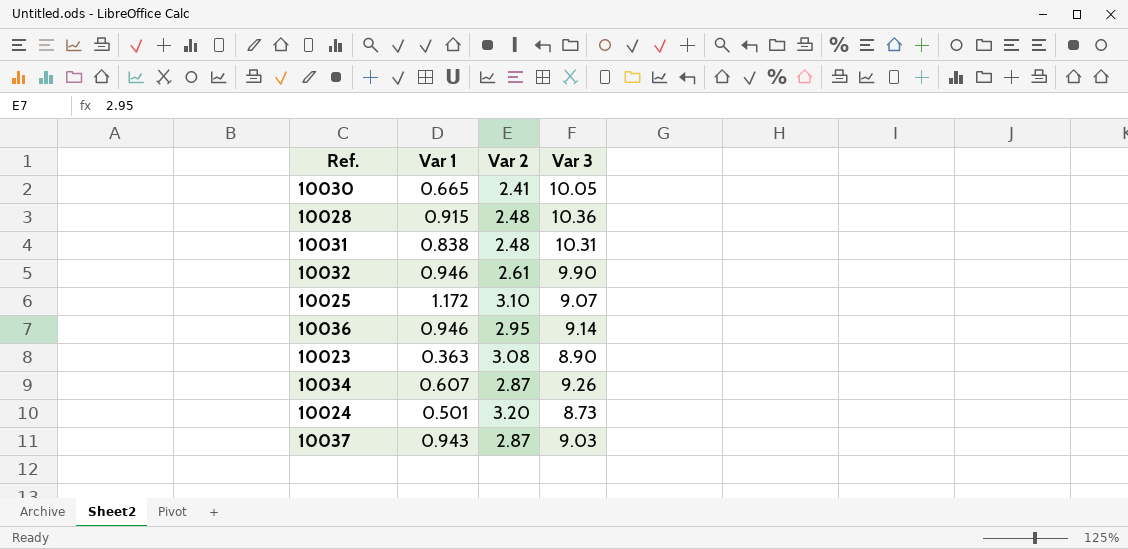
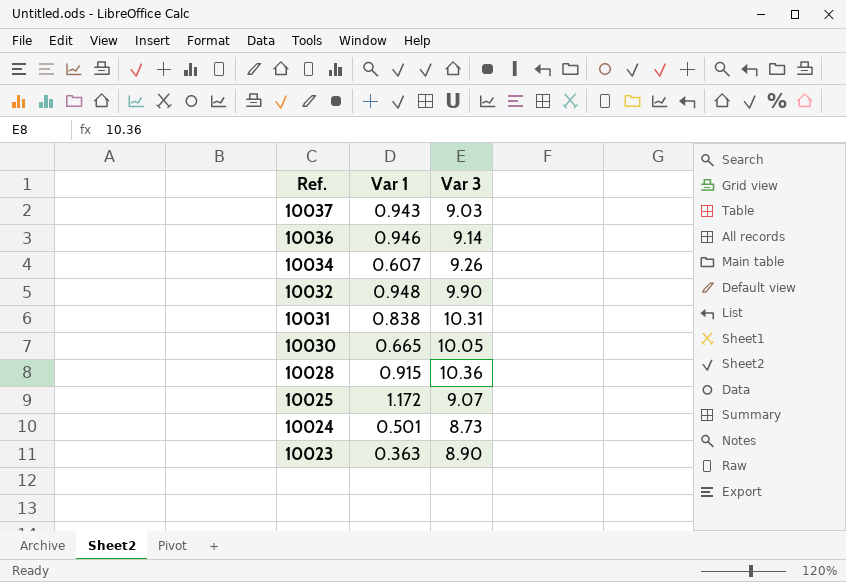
row order: none -> Ref. descending
column Var 2 | position: 3 -> none
10032 | Var 1: 0.946 -> 0.948

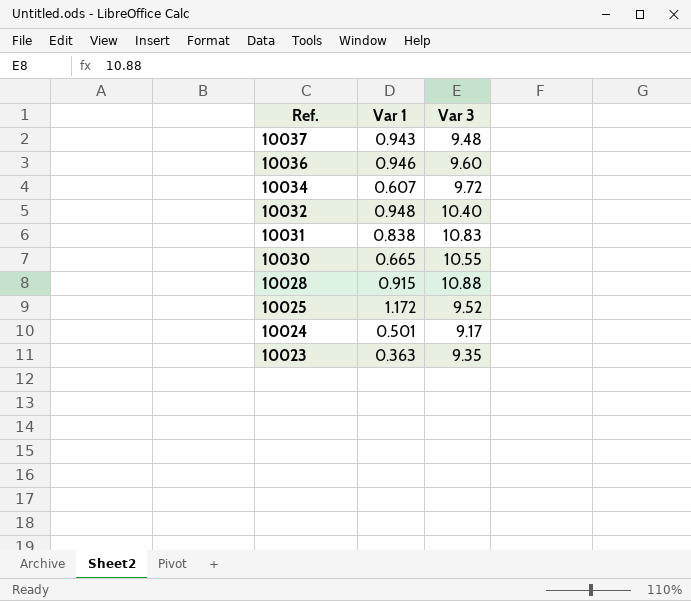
10037 | Var 3: 9.03 -> 9.48
10036 | Var 3: 9.14 -> 9.60
10034 | Var 3: 9.26 -> 9.72
10032 | Var 3: 9.90 -> 10.40
10031 | Var 3: 10.31 -> 10.83
10030 | Var 3: 10.05 -> 10.55
10028 | Var 3: 10.36 -> 10.88
10025 | Var 3: 9.07 -> 9.52
10024 | Var 3: 8.73 -> 9.17
10023 | Var 3: 8.90 -> 9.35

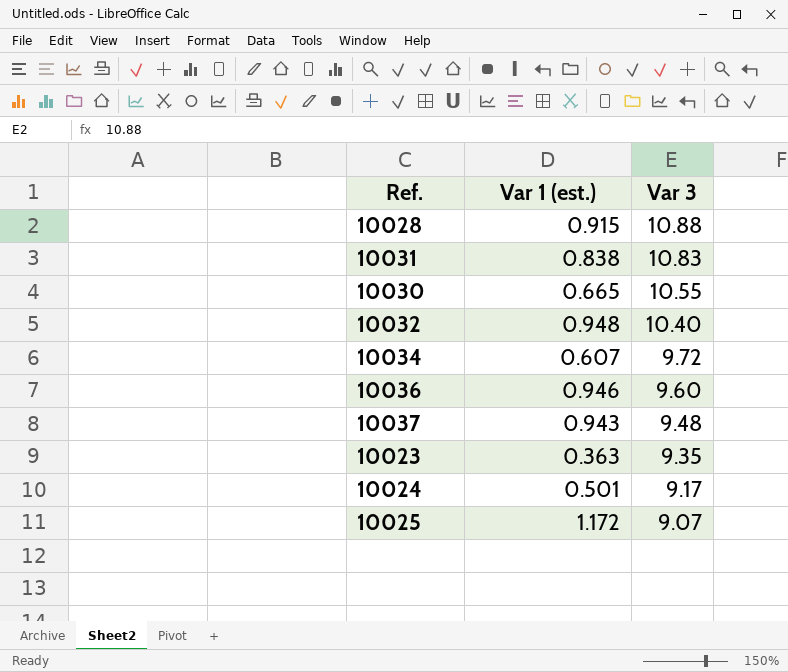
row order: Ref. descending -> Var 3 descending
column name: Var 1 -> Var 1 (est.)
10025 | Var 3: 9.52 -> 9.07

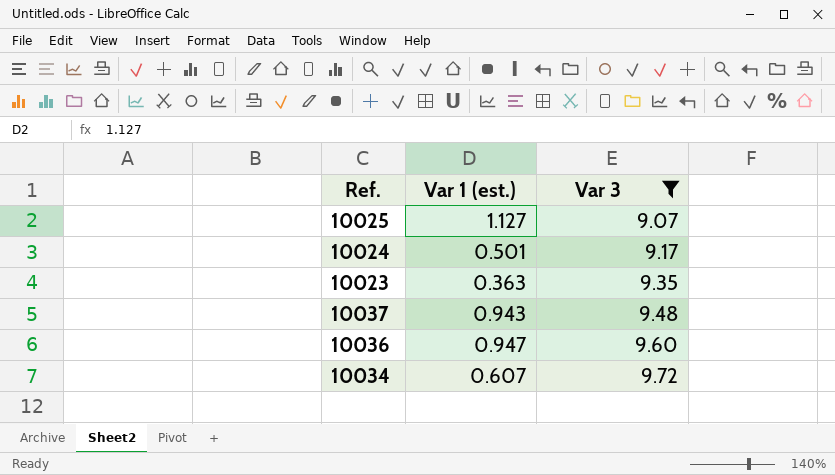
filter: none -> Var 3 <= 9.72
row order: Var 3 descending -> Var 3 ascending
10025 | Var 1 (est.): 1.172 -> 1.127
10036 | Var 1 (est.): 0.946 -> 0.947

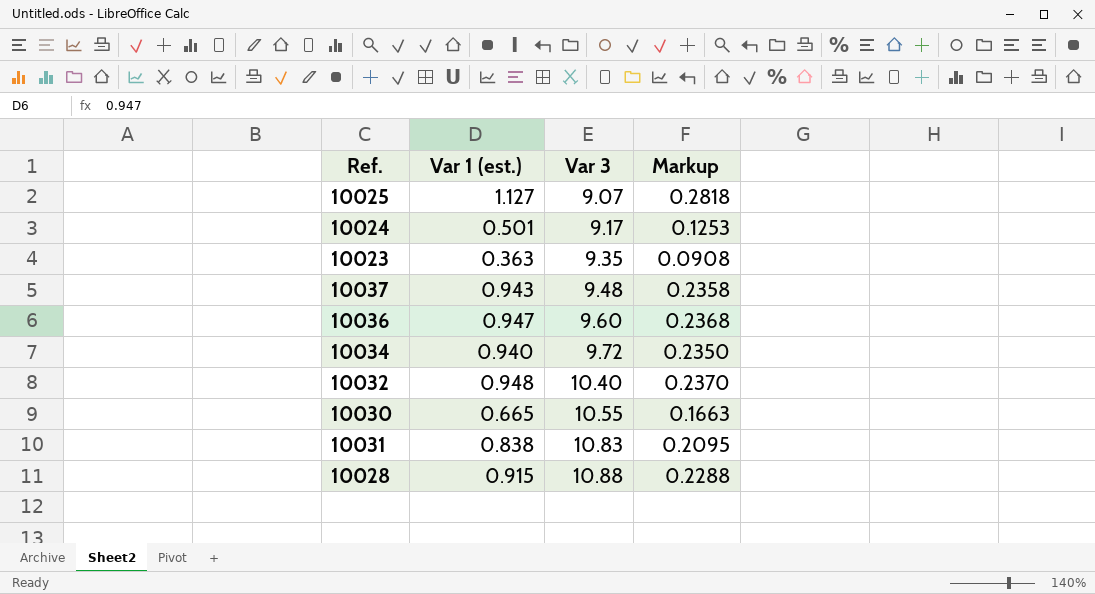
filter: Var 3 <= 9.72 -> none
column Markup | formula: none -> [Var 1 (est.)] * 0.25
10034 | Var 1 (est.): 0.607 -> 0.940

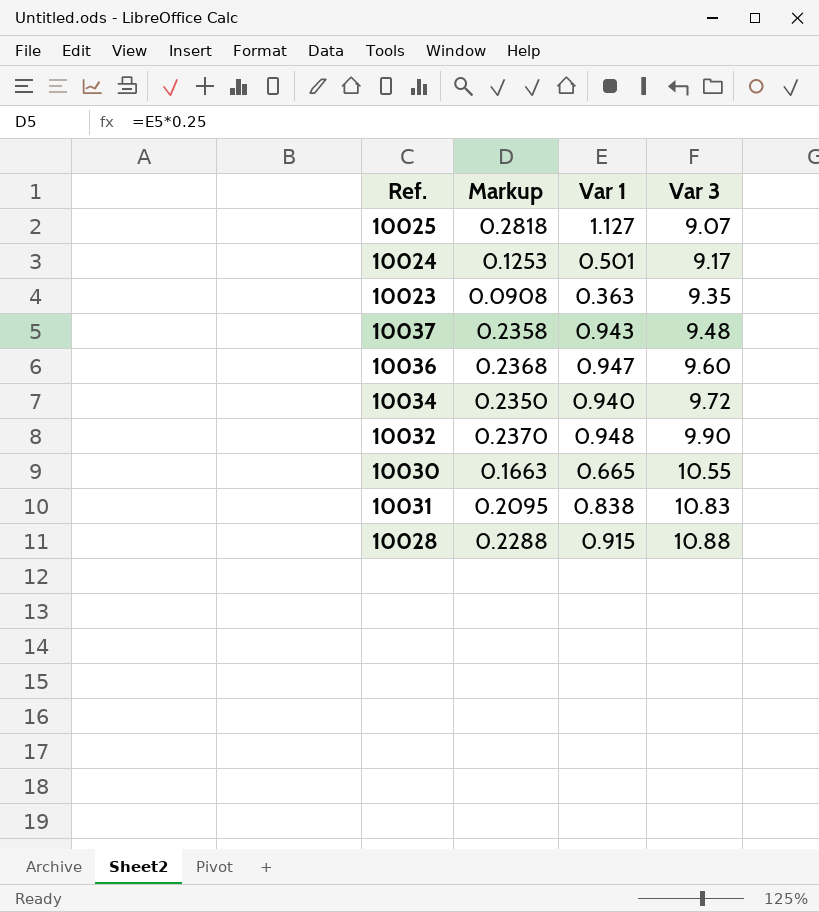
column Markup | position: 4 -> 2
column name: Var 1 (est.) -> Var 1
10032 | Var 3: 10.40 -> 9.90

